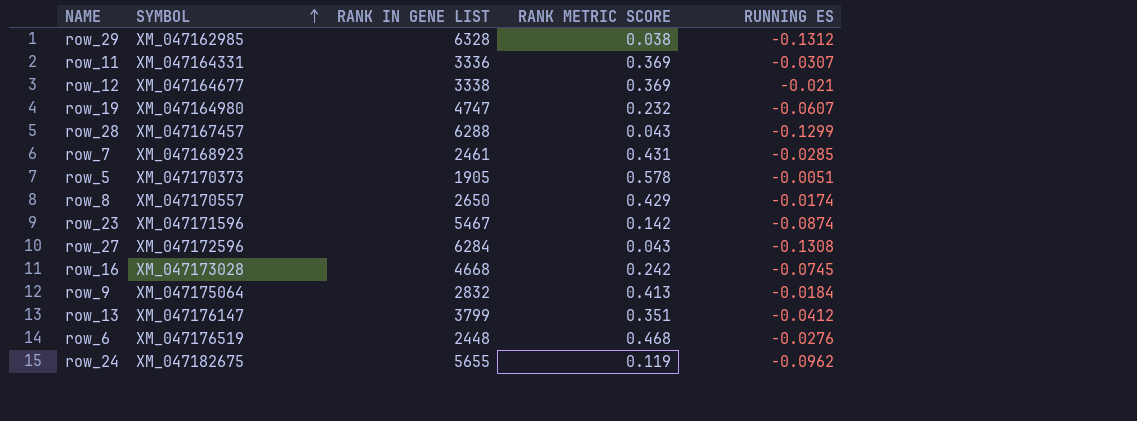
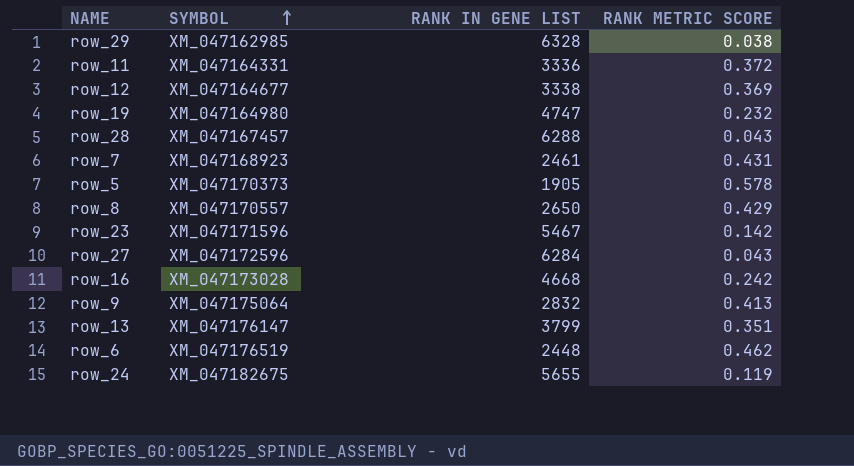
column RUNNING ES | position: 5 -> none
row_11 | RANK METRIC SCORE: 0.369 -> 0.372
row_6 | RANK METRIC SCORE: 0.468 -> 0.462

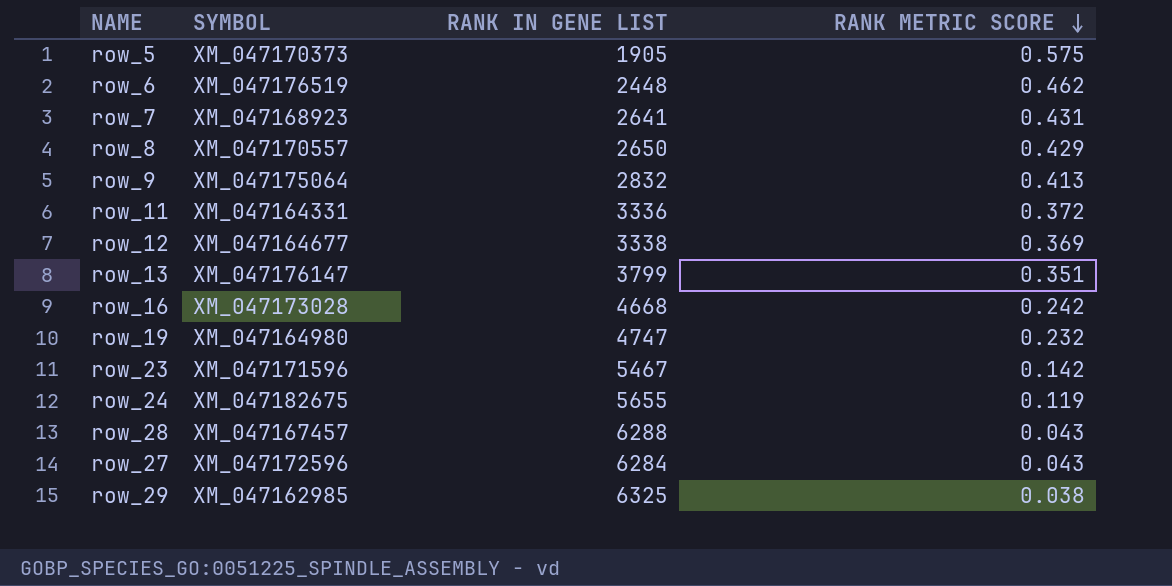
row order: SYMBOL ascending -> RANK METRIC SCORE descending
row_5 | RANK METRIC SCORE: 0.578 -> 0.575
row_7 | RANK IN GENE LIST: 2461 -> 2641
row_29 | RANK IN GENE LIST: 6328 -> 6325

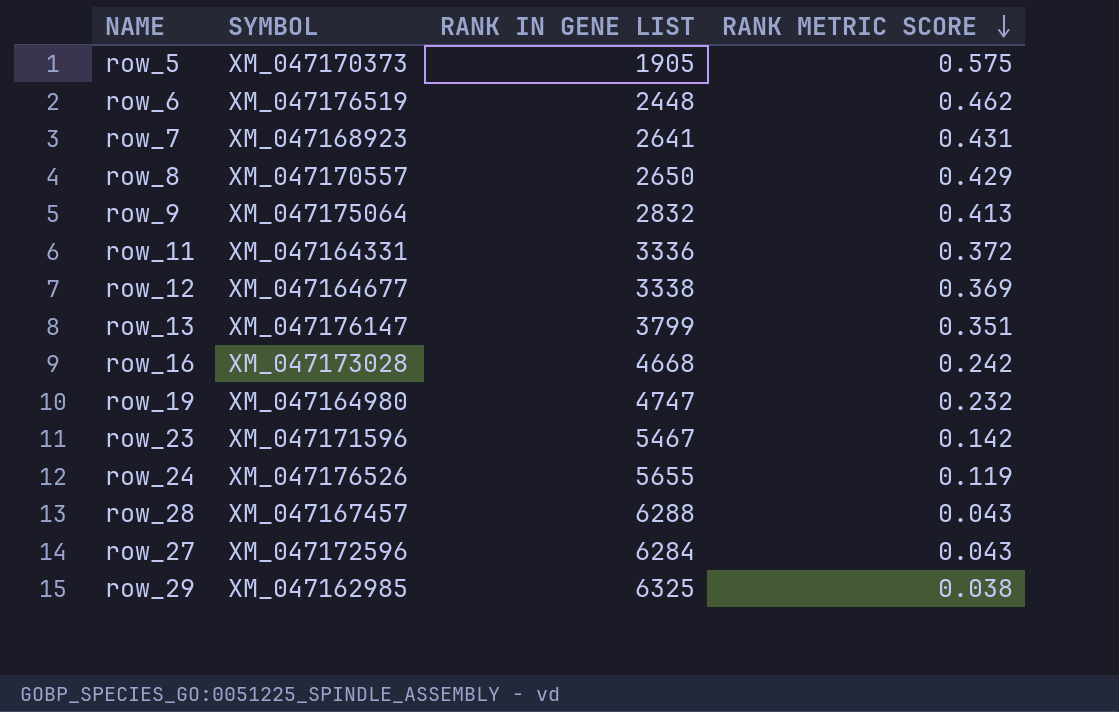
row_24 | SYMBOL: XM_047182675 -> XM_047176526

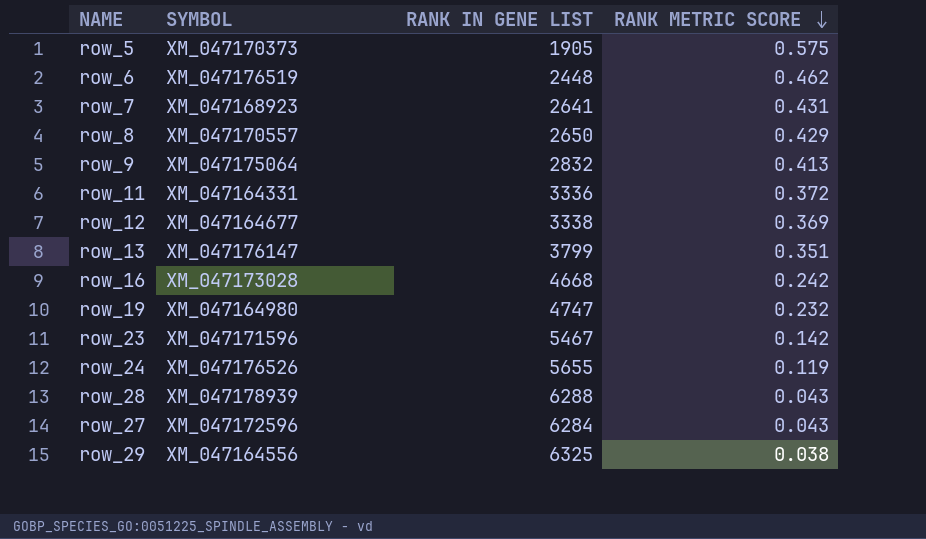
row_28 | SYMBOL: XM_047167457 -> XM_047178939
row_29 | SYMBOL: XM_047162985 -> XM_047164556

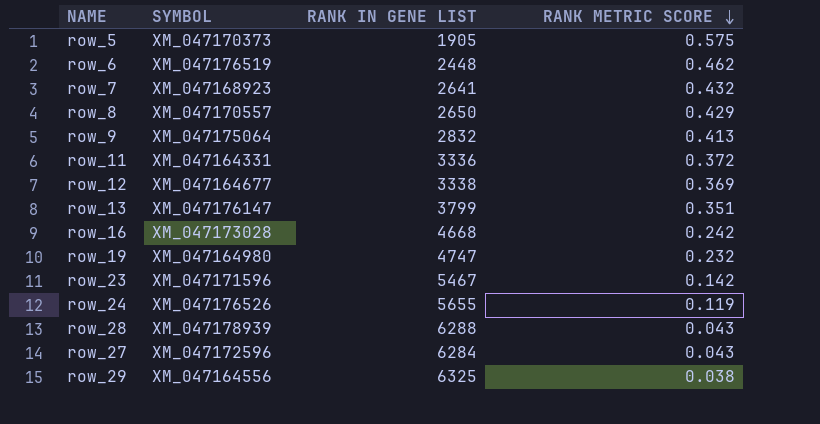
row_7 | RANK METRIC SCORE: 0.431 -> 0.432

